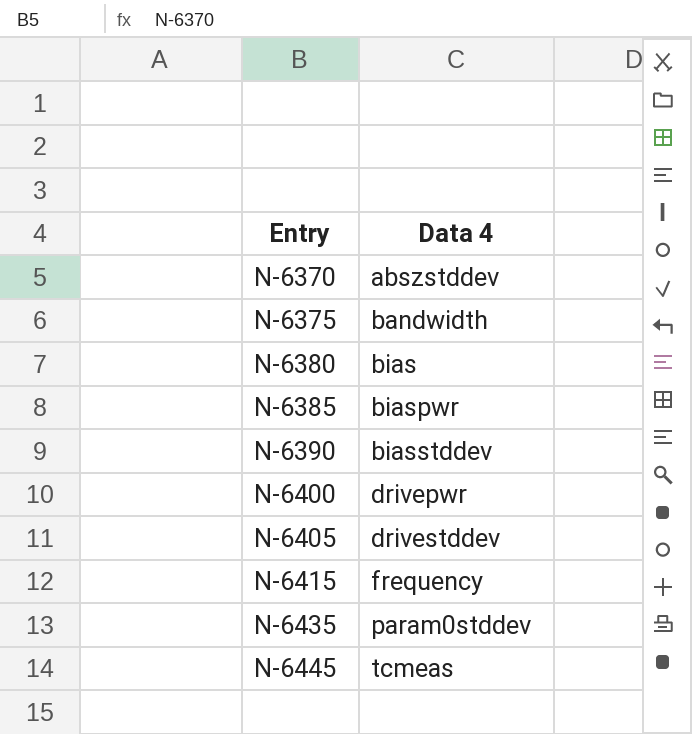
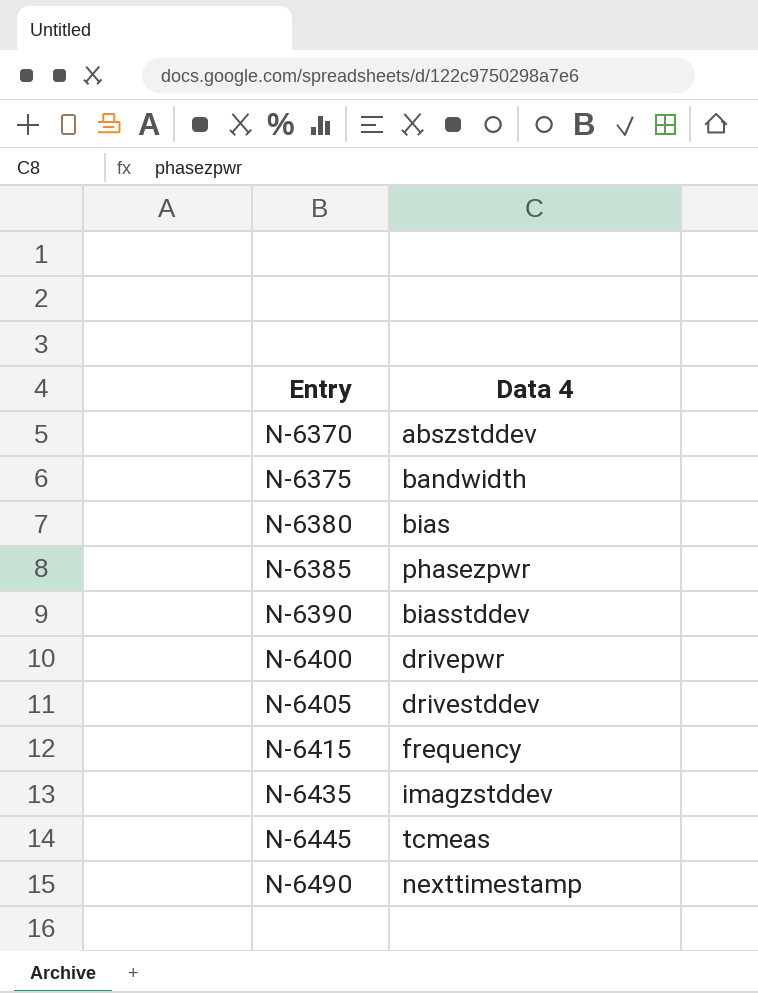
N-6385 | Data 4: biaspwr -> phasezpwr
N-6435 | Data 4: param0stddev -> imagzstddev
row N-6490: none -> nexttimestamp

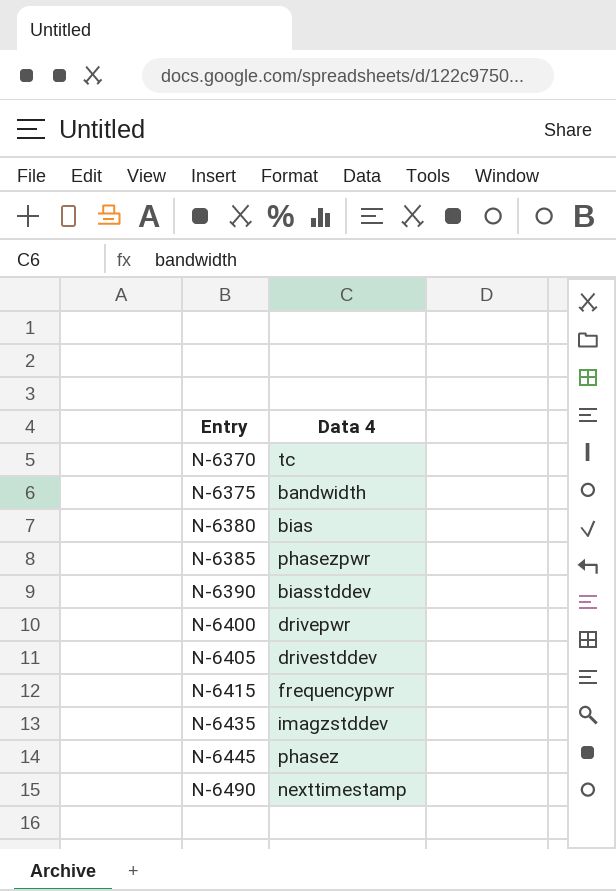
N-6370 | Data 4: abszstddev -> tc
N-6415 | Data 4: frequency -> frequencypwr
N-6445 | Data 4: tcmeas -> phasez

